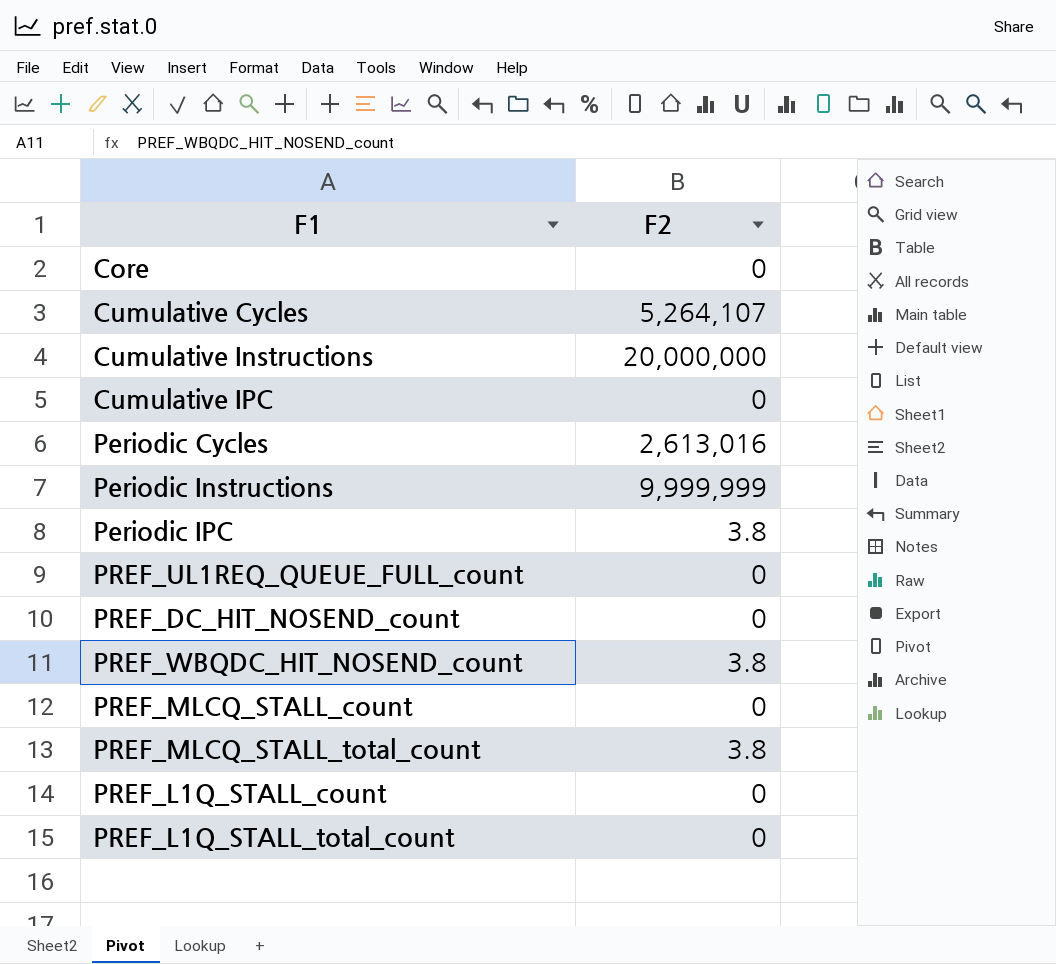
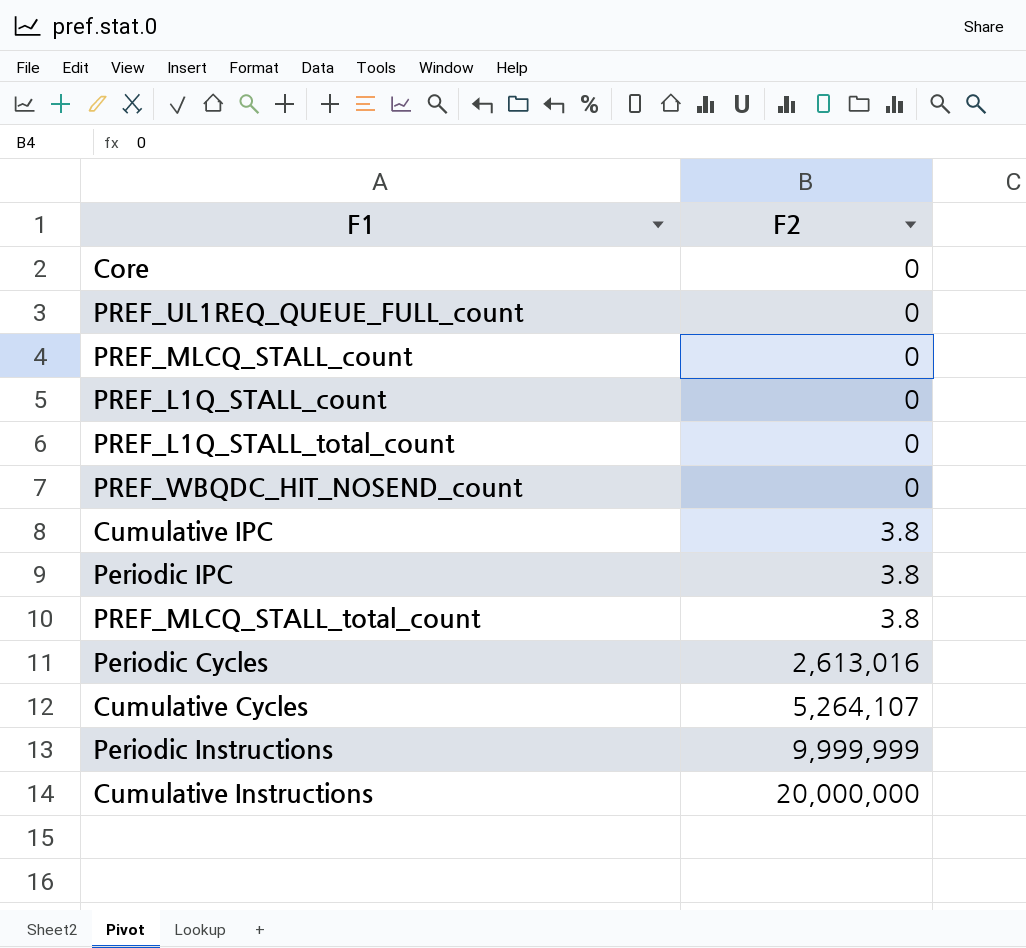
row order: none -> F2 ascending
row PREF_DC_HIT_NOSEND_count: 0 -> none
PREF_WBQDC_HIT_NOSEND_count | F2: 3.8 -> 0
Cumulative IPC | F2: 0 -> 3.8

